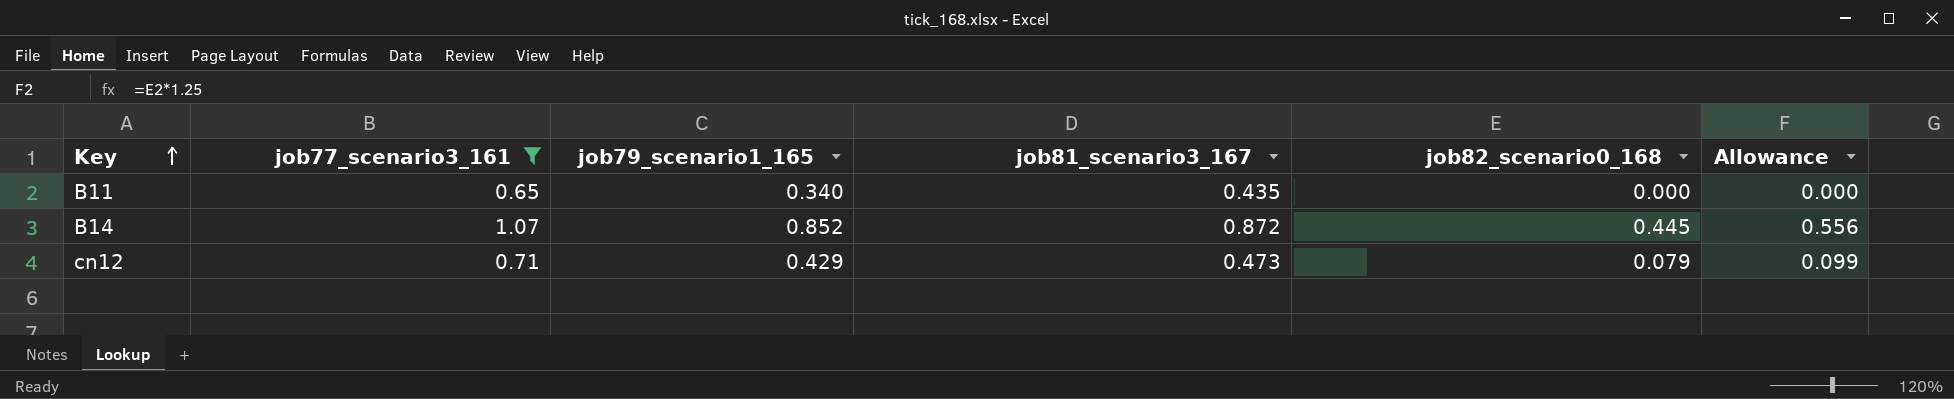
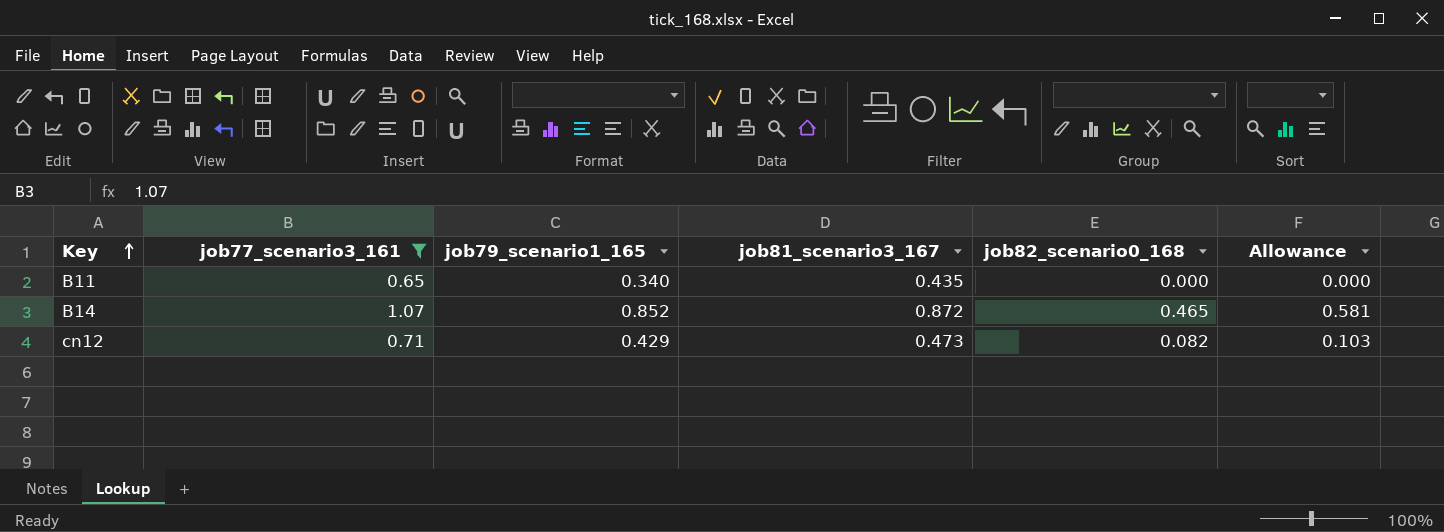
B14 | job82_scenario0_168: 0.445 -> 0.465
B14 | Allowance: 0.556 -> 0.581
cn12 | job82_scenario0_168: 0.079 -> 0.082
cn12 | Allowance: 0.099 -> 0.103

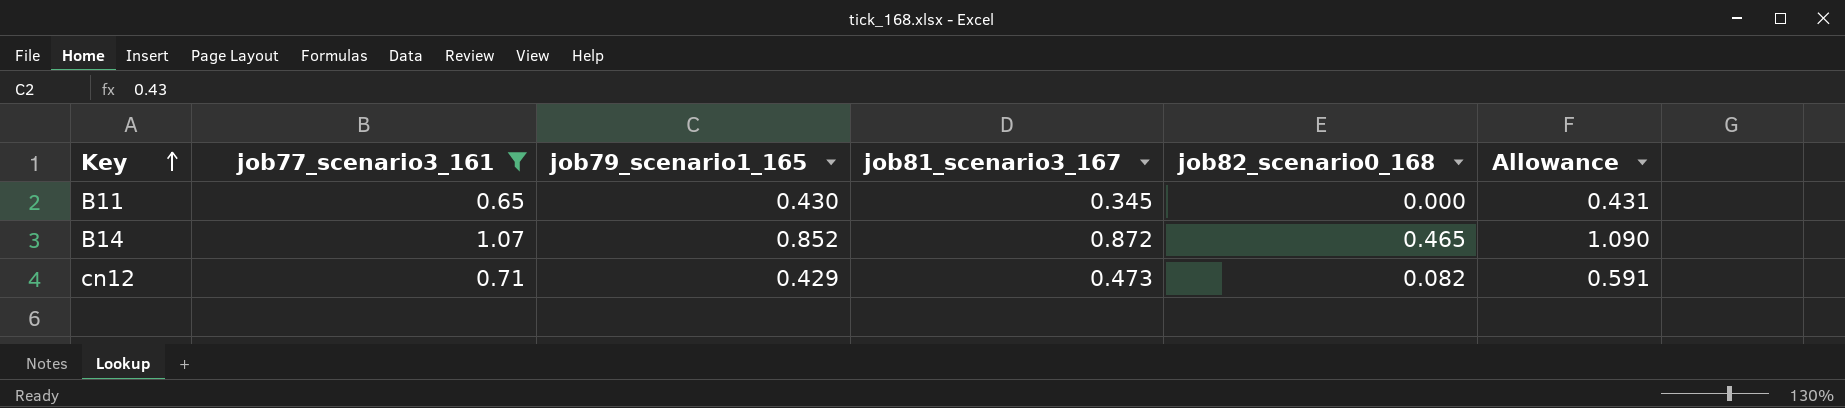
column Allowance | formula: [job82_scenario0_168] * 1.25 -> [job81_scenario3_167] * 1.25
B11 | job79_scenario1_165: 0.340 -> 0.430
B11 | job81_scenario3_167: 0.435 -> 0.345

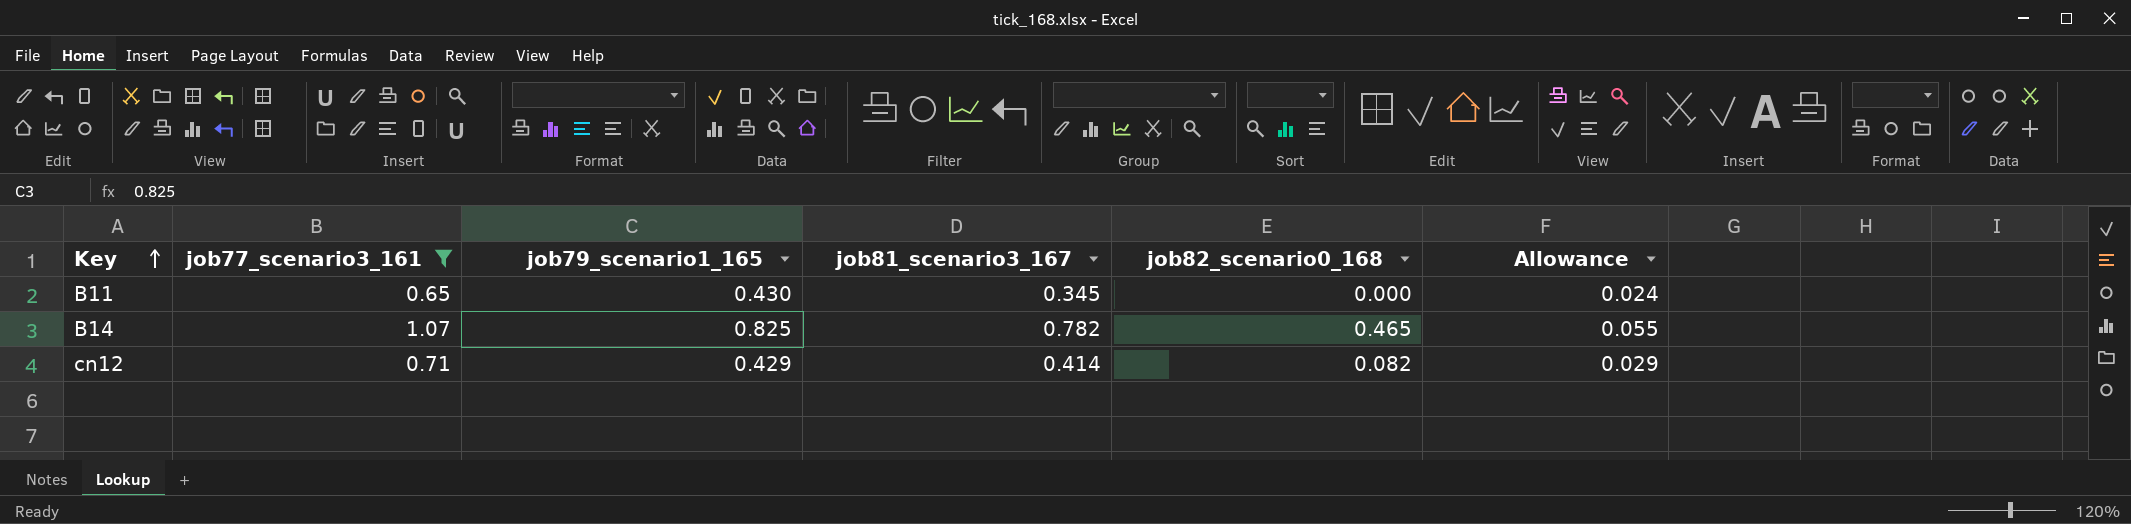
column Allowance | formula: [job81_scenario3_167] * 1.25 -> [job81_scenario3_167] * 0.07
B14 | job79_scenario1_165: 0.852 -> 0.825
B14 | job81_scenario3_167: 0.872 -> 0.782
cn12 | job81_scenario3_167: 0.473 -> 0.414

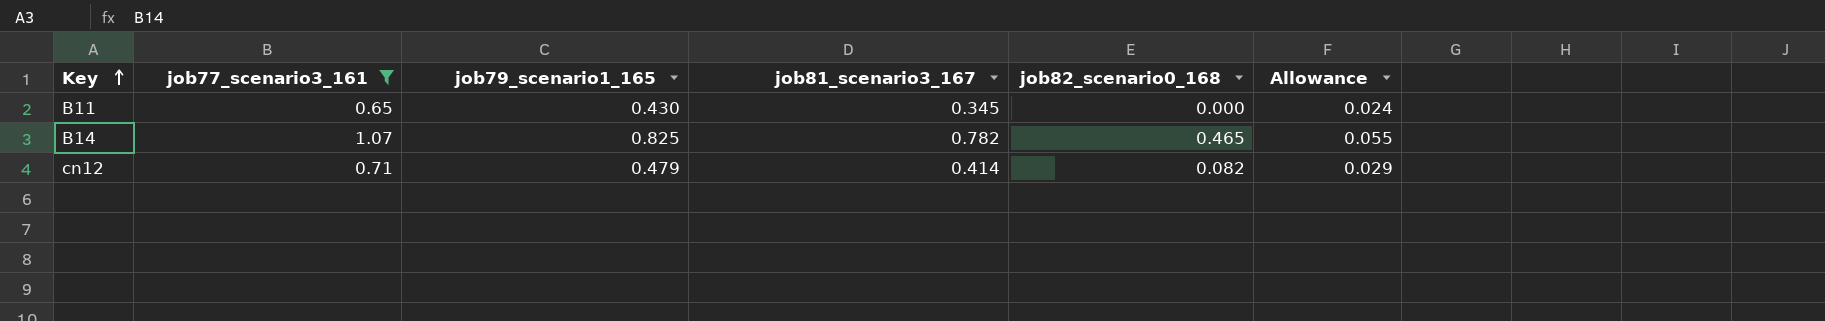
cn12 | job79_scenario1_165: 0.429 -> 0.479

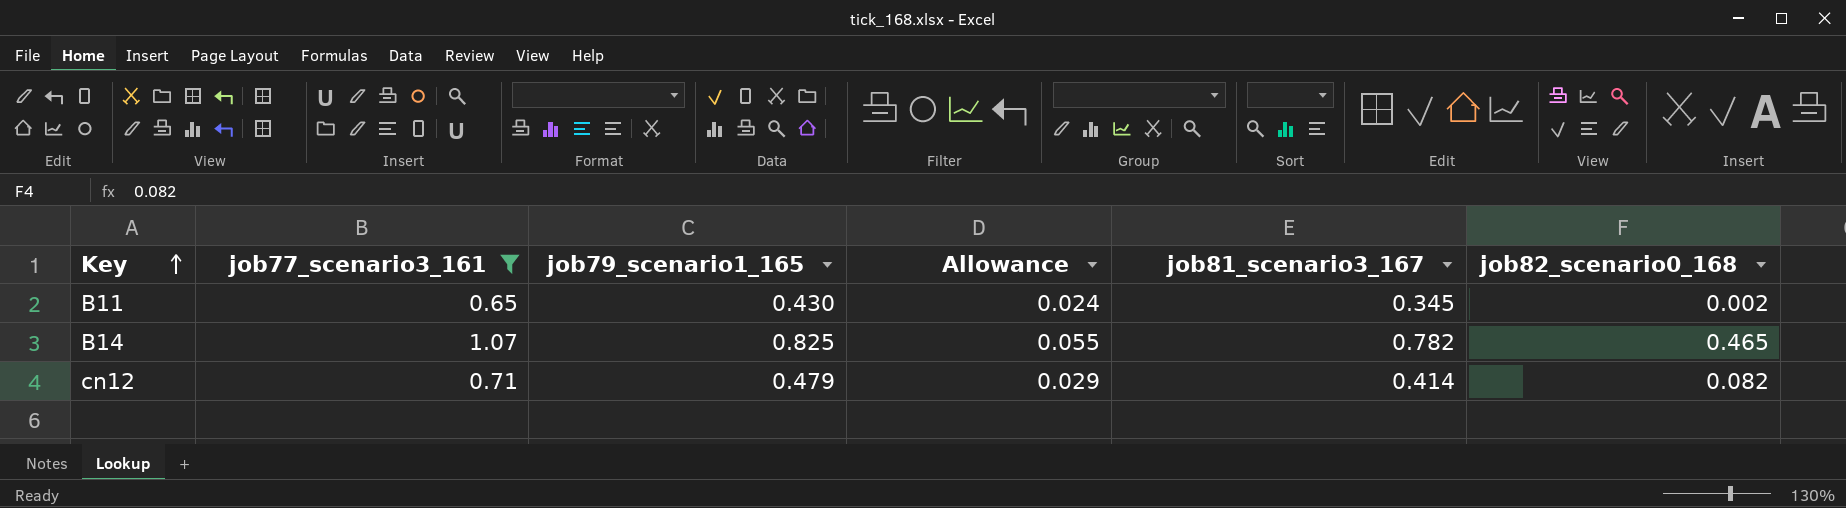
column Allowance | position: 6 -> 4
B11 | job82_scenario0_168: 0.000 -> 0.002

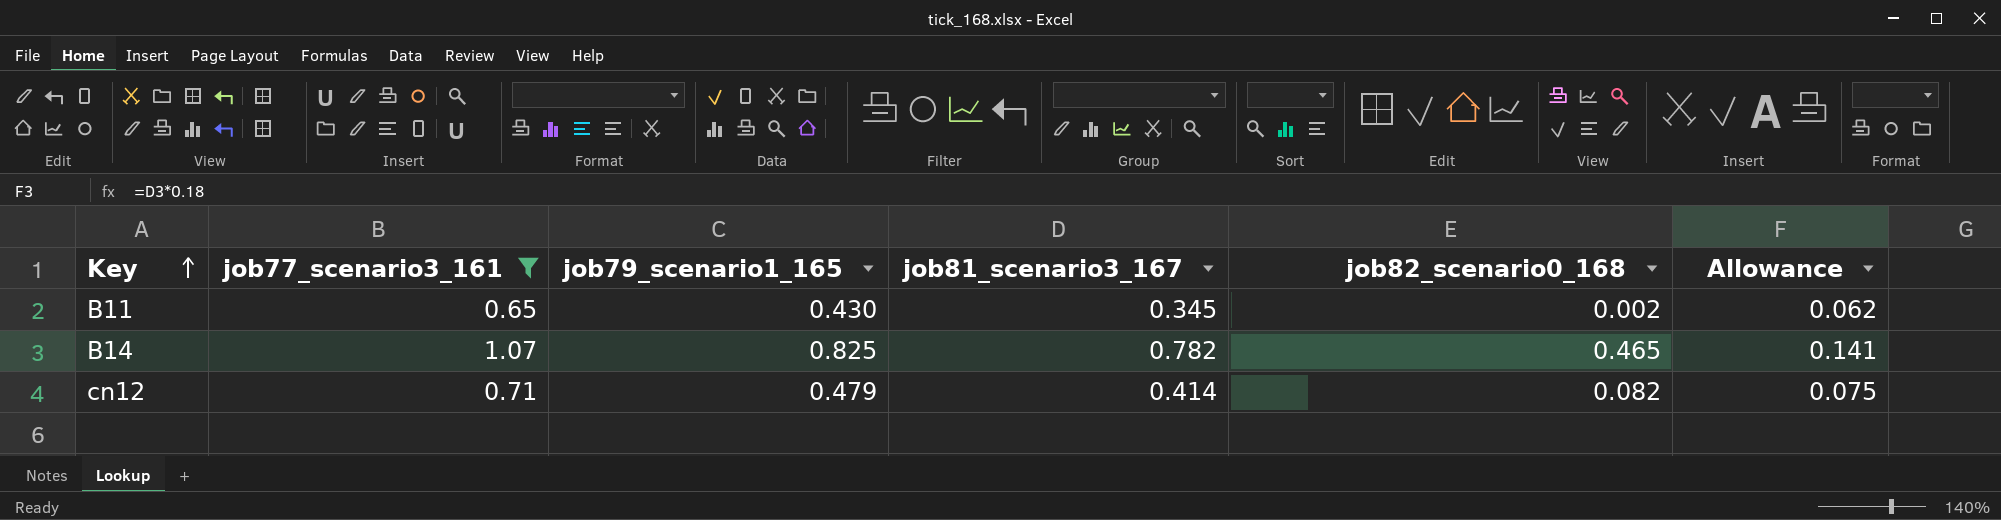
column Allowance | formula: [job81_scenario3_167] * 0.07 -> [job81_scenario3_167] * 0.18
column Allowance | position: 4 -> 6

